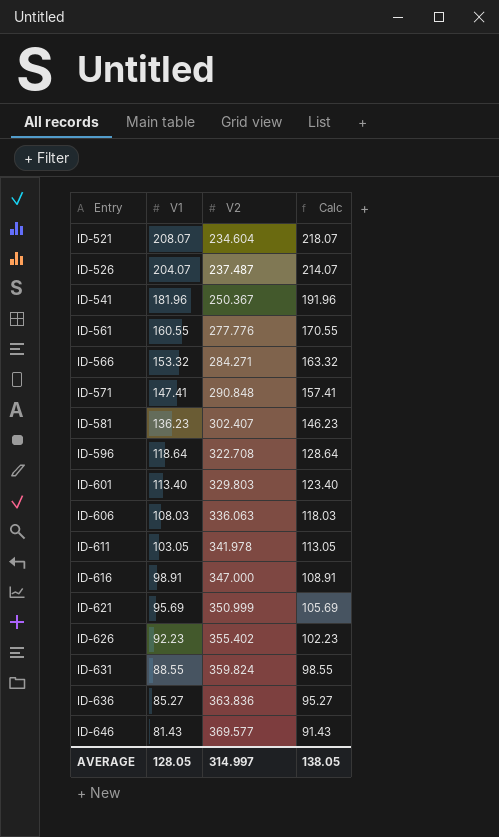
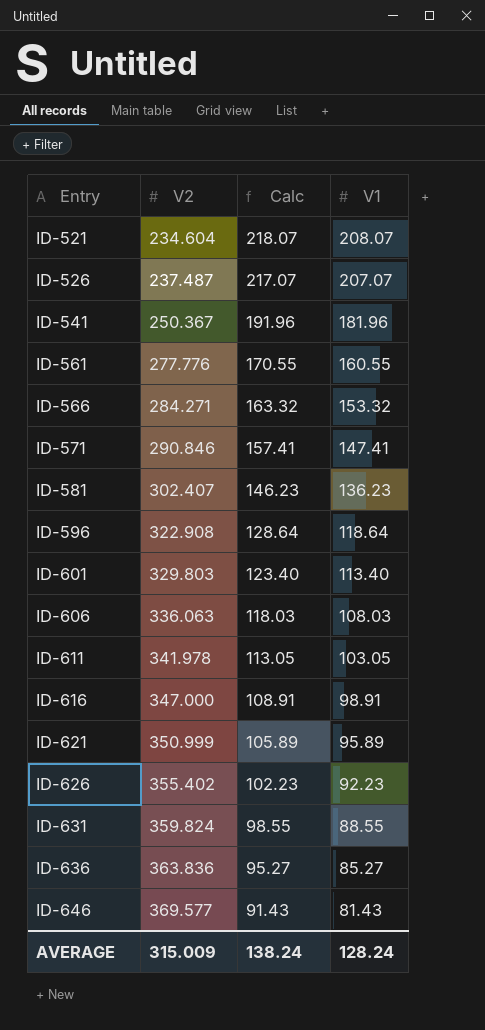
column V1 | position: 2 -> 4
ID-526 | Calc: 214.07 -> 217.07
ID-526 | V1: 204.07 -> 207.07
ID-571 | V2: 290.848 -> 290.846
ID-596 | V2: 322.708 -> 322.908
ID-621 | Calc: 105.69 -> 105.89
ID-621 | V1: 95.69 -> 95.89
AVERAGE | V2: 314.997 -> 315.009
AVERAGE | Calc: 138.05 -> 138.24
AVERAGE | V1: 128.05 -> 128.24

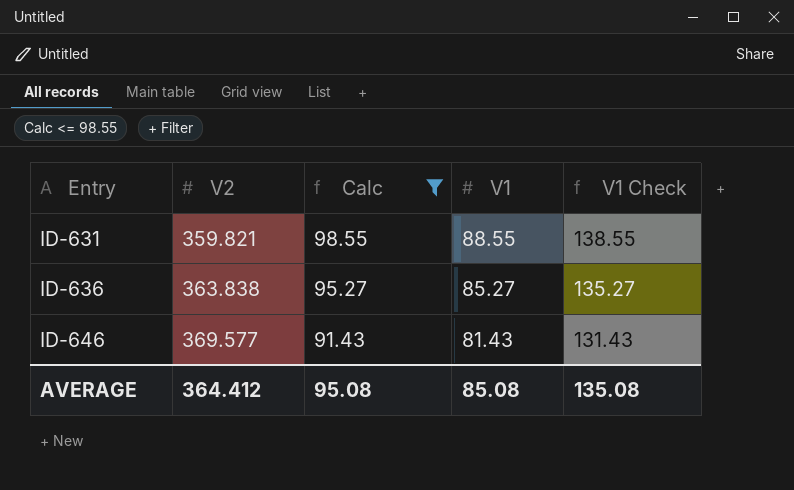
filter: none -> Calc <= 98.55
column V1 Check | formula: none -> [V1] + 50
ID-631 | V2: 359.824 -> 359.821
ID-636 | V2: 363.836 -> 363.838
AVERAGE | V2: 315.009 -> 364.412
AVERAGE | Calc: 138.24 -> 95.08
AVERAGE | V1: 128.24 -> 85.08

